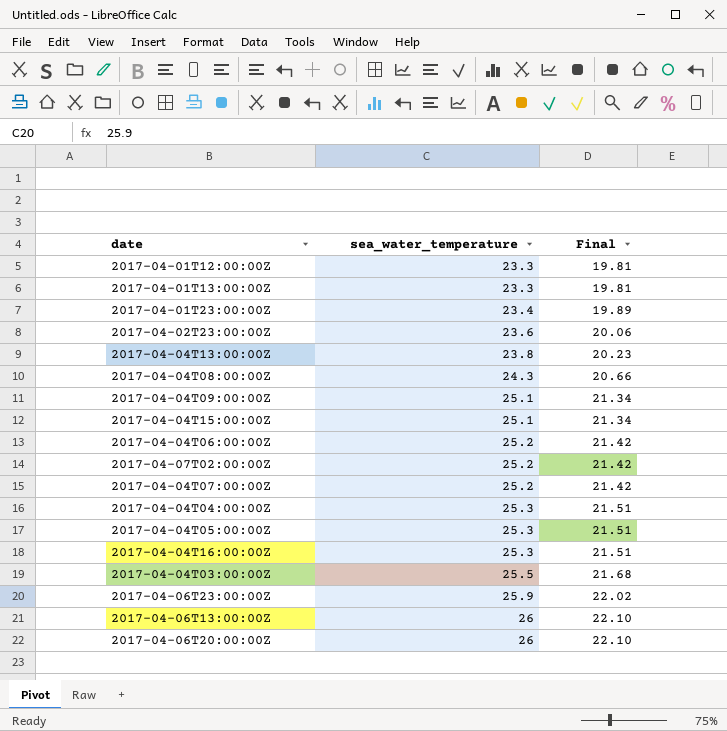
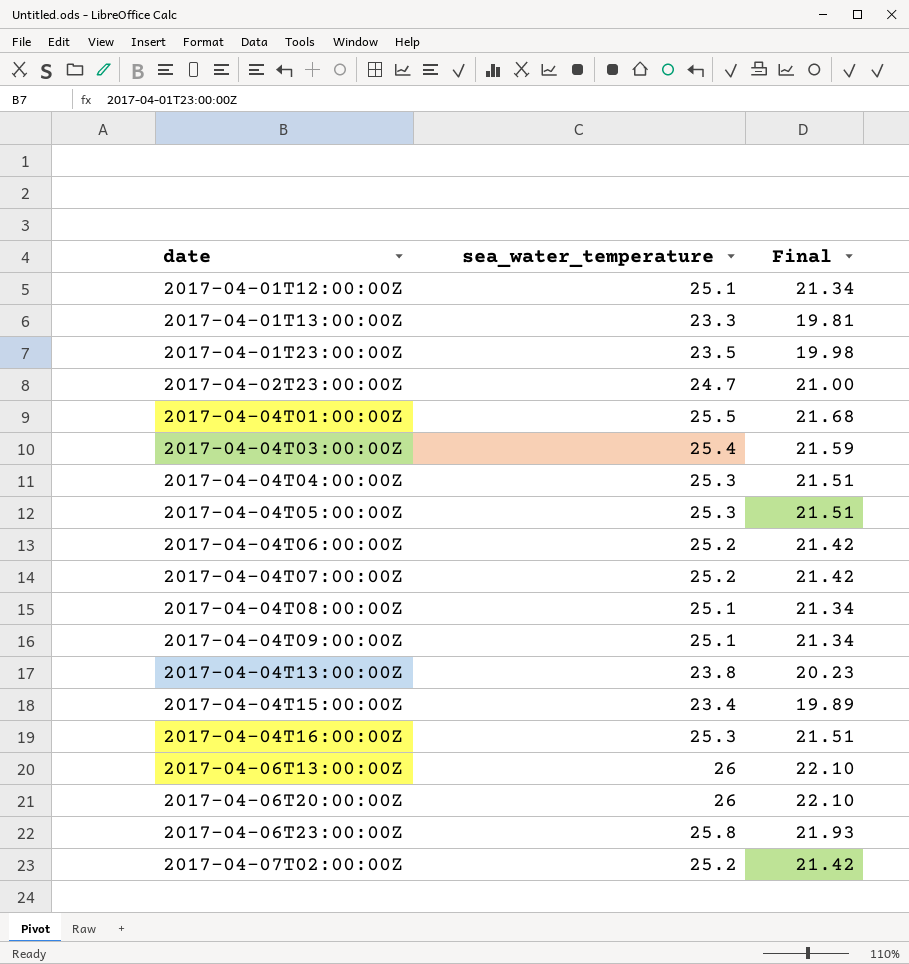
row order: sea_water_temperature ascending -> date ascending
2017-04-01T12:00:00Z | sea_water_temperature: 23.3 -> 25.1
2017-04-01T12:00:00Z | Final: 19.81 -> 21.34
2017-04-01T23:00:00Z | sea_water_temperature: 23.4 -> 23.5
2017-04-01T23:00:00Z | Final: 19.89 -> 19.98
2017-04-02T23:00:00Z | sea_water_temperature: 23.6 -> 24.7
2017-04-02T23:00:00Z | Final: 20.06 -> 21.00
row 2017-04-04T01:00:00Z: none -> 25.5 | 21.68
2017-04-04T03:00:00Z | sea_water_temperature: 25.5 -> 25.4
2017-04-04T03:00:00Z | Final: 21.68 -> 21.59
2017-04-04T08:00:00Z | sea_water_temperature: 24.3 -> 25.1
2017-04-04T08:00:00Z | Final: 20.66 -> 21.34
2017-04-04T15:00:00Z | sea_water_temperature: 25.1 -> 23.4
2017-04-04T15:00:00Z | Final: 21.34 -> 19.89
2017-04-06T23:00:00Z | sea_water_temperature: 25.9 -> 25.8
2017-04-06T23:00:00Z | Final: 22.02 -> 21.93

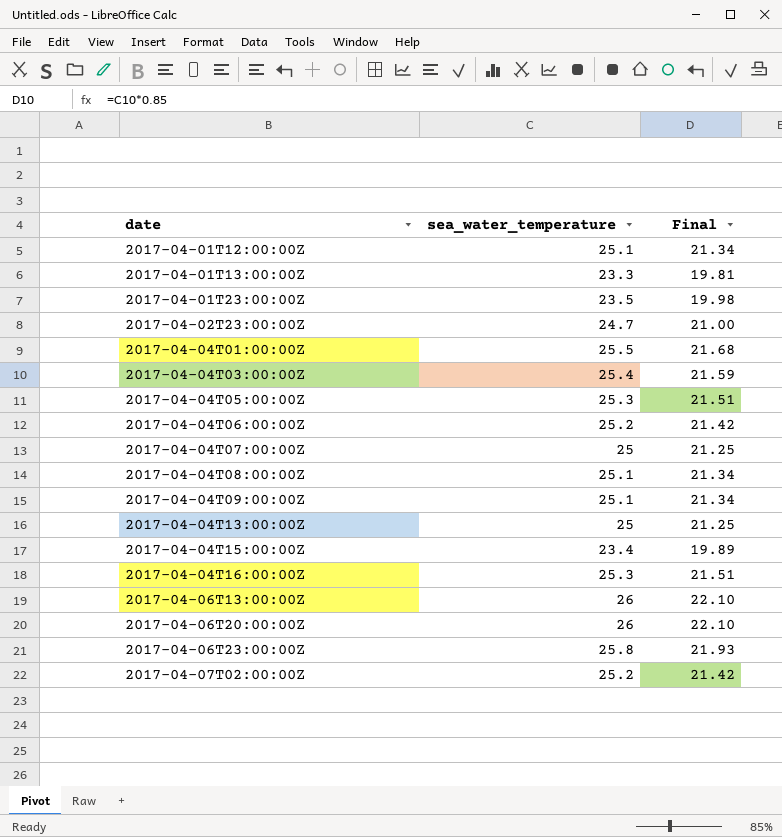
row 2017-04-04T04:00:00Z: 25.3 | 21.51 -> none
2017-04-04T07:00:00Z | sea_water_temperature: 25.2 -> 25
2017-04-04T07:00:00Z | Final: 21.42 -> 21.25
2017-04-04T13:00:00Z | sea_water_temperature: 23.8 -> 25
2017-04-04T13:00:00Z | Final: 20.23 -> 21.25

